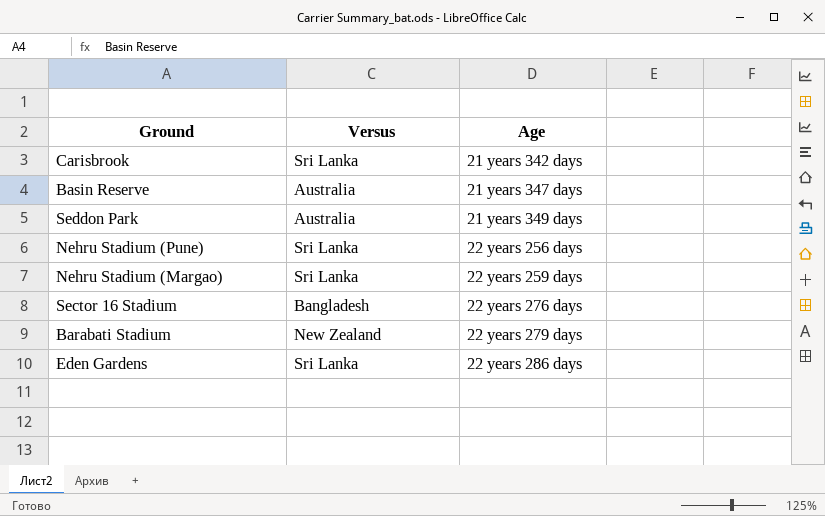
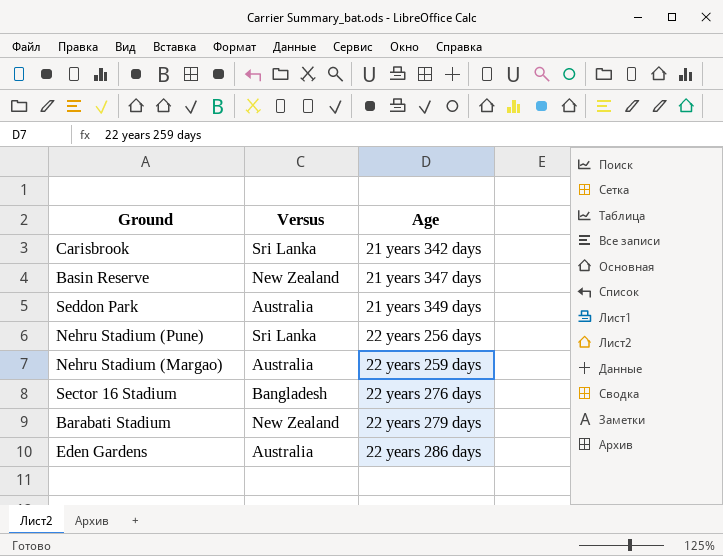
Basin Reserve | Versus: Australia -> New Zealand
Nehru Stadium (Margao) | Versus: Sri Lanka -> Australia
Eden Gardens | Versus: Sri Lanka -> Australia

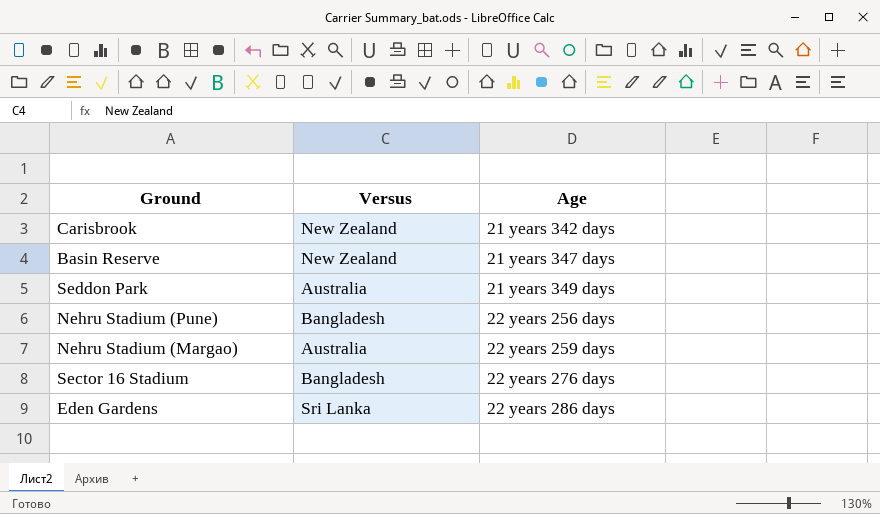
row Barabati Stadium: New Zealand | 22 years 279 days -> none
Carisbrook | Versus: Sri Lanka -> New Zealand
Nehru Stadium (Pune) | Versus: Sri Lanka -> Bangladesh
Eden Gardens | Versus: Australia -> Sri Lanka

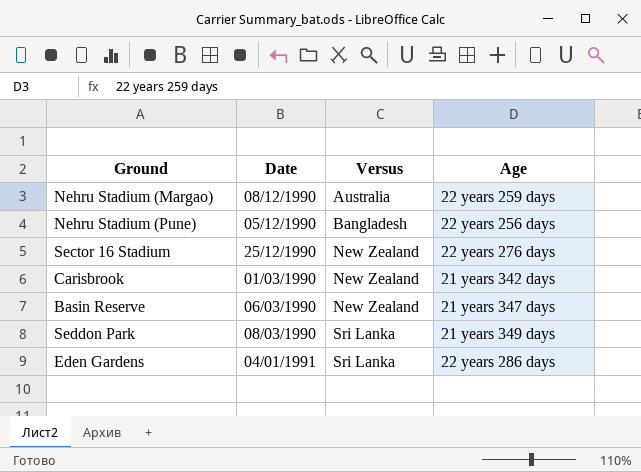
row order: Age ascending -> Versus ascending
column Date | position: none -> 2
Sector 16 Stadium | Versus: Bangladesh -> New Zealand
Seddon Park | Versus: Australia -> Sri Lanka

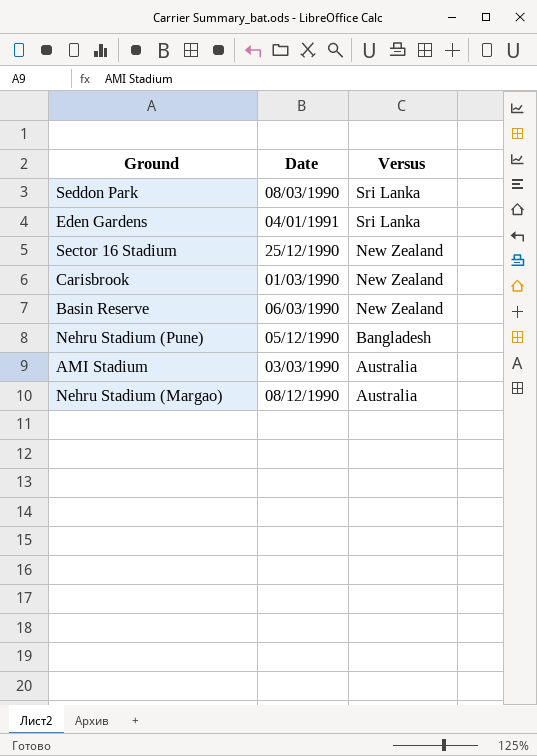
row order: Versus ascending -> Versus descending
column Age | position: 4 -> none
row AMI Stadium: none -> 03/03/1990 | Australia

